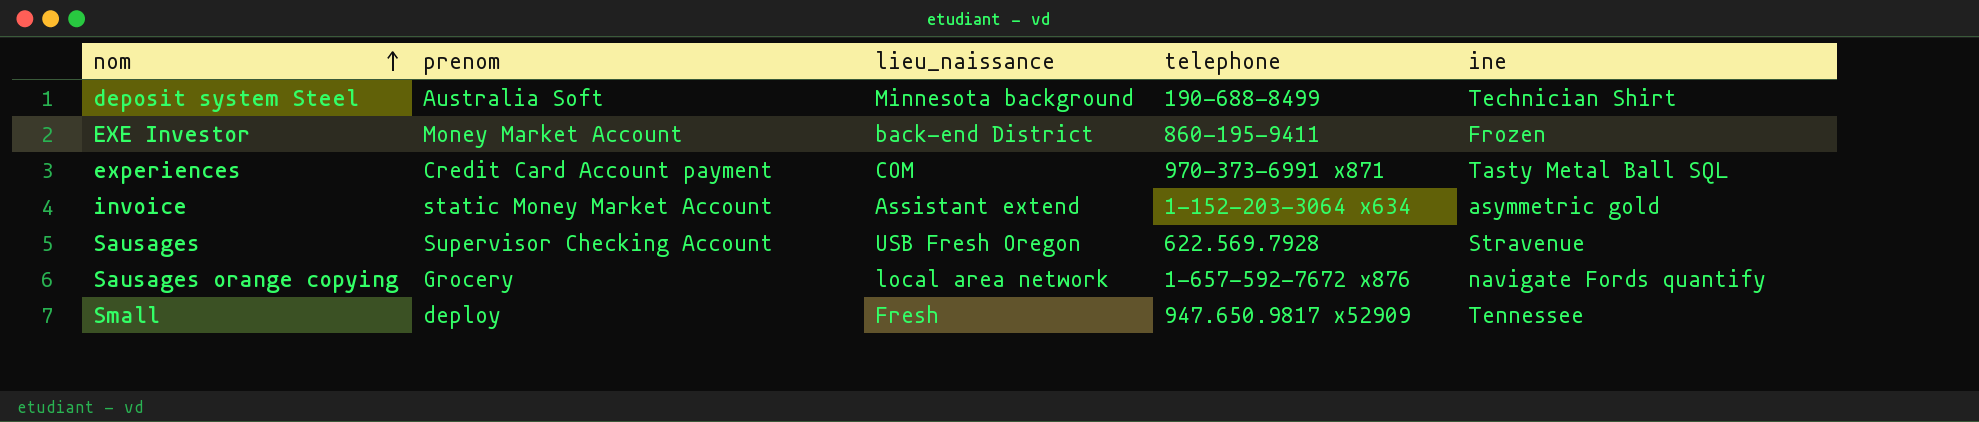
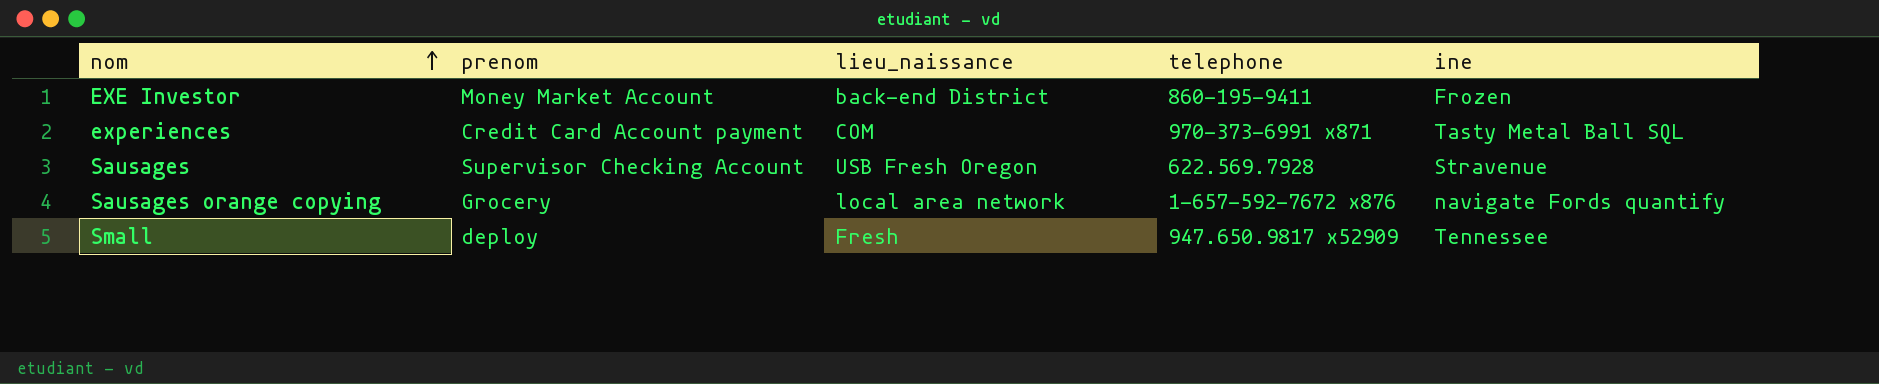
row deposit system Steel: Australia Soft | Minnesota background | 190-688-8499 | Technician Shirt -> none
row invoice: static Money Market Account | Assistant extend | 1-152-203-3064 x634 | asymmetric gold -> none

